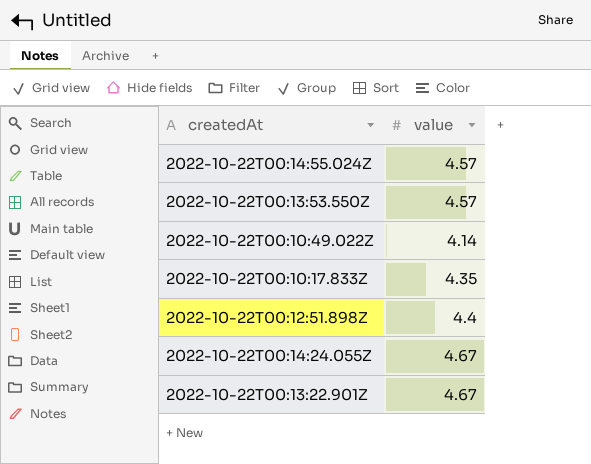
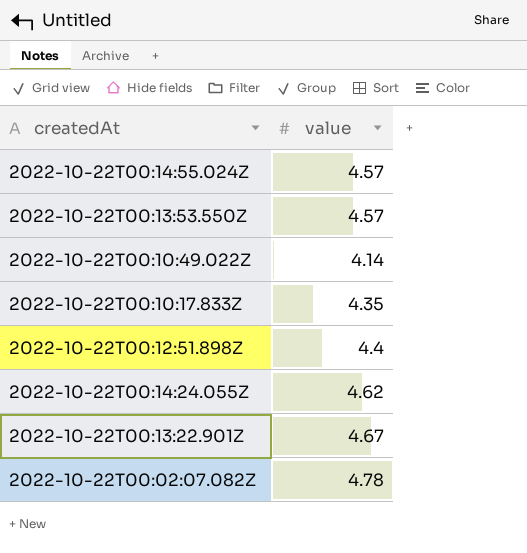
2022-10-22T00:14:24.055Z | value: 4.67 -> 4.62
row 2022-10-22T00:02:07.082Z: none -> 4.78

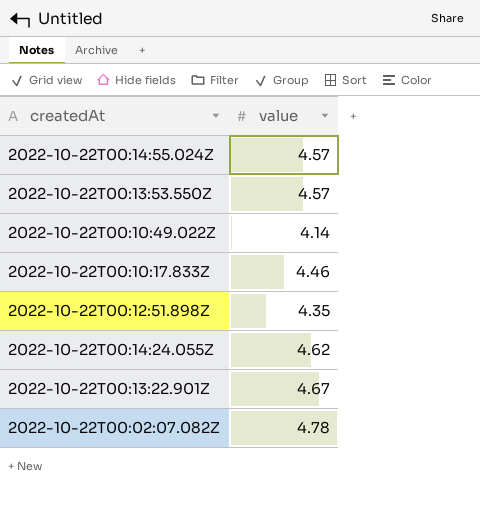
2022-10-22T00:10:17.833Z | value: 4.35 -> 4.46
2022-10-22T00:12:51.898Z | value: 4.4 -> 4.35

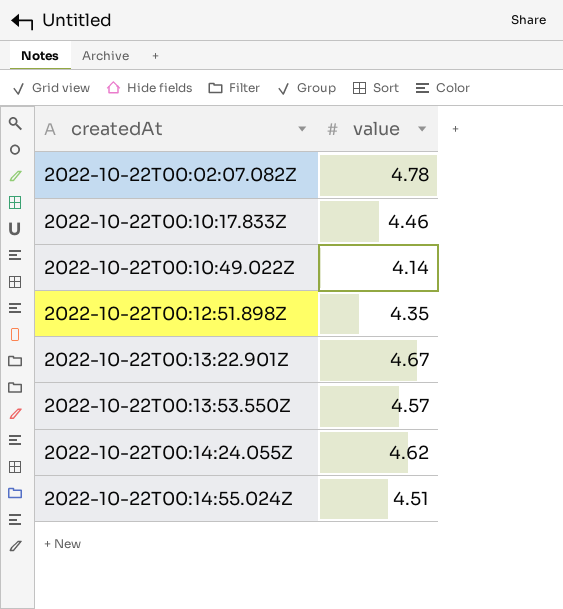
row order: none -> createdAt ascending
2022-10-22T00:14:55.024Z | value: 4.57 -> 4.51

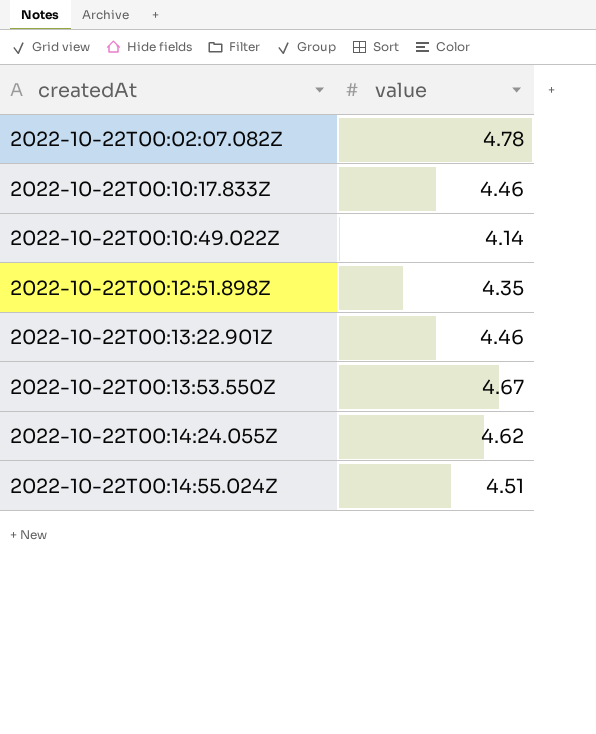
2022-10-22T00:13:22.901Z | value: 4.67 -> 4.46
2022-10-22T00:13:53.550Z | value: 4.57 -> 4.67

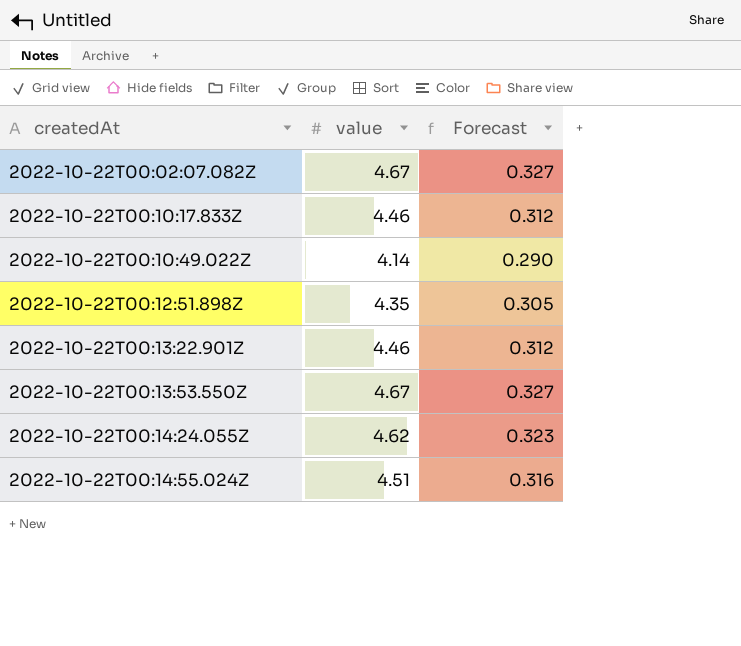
column Forecast | formula: none -> [value] * 0.07
2022-10-22T00:02:07.082Z | value: 4.78 -> 4.67

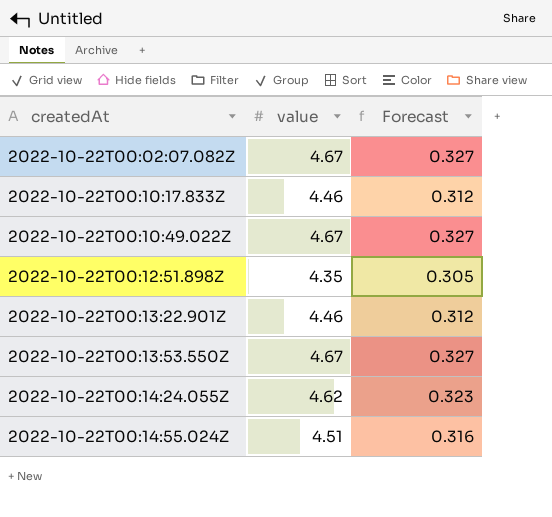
2022-10-22T00:10:49.022Z | value: 4.14 -> 4.67
2022-10-22T00:10:49.022Z | Forecast: 0.290 -> 0.327

